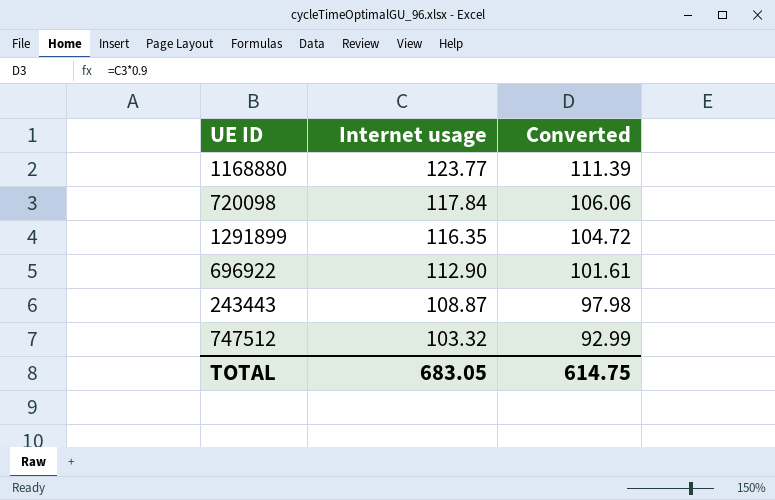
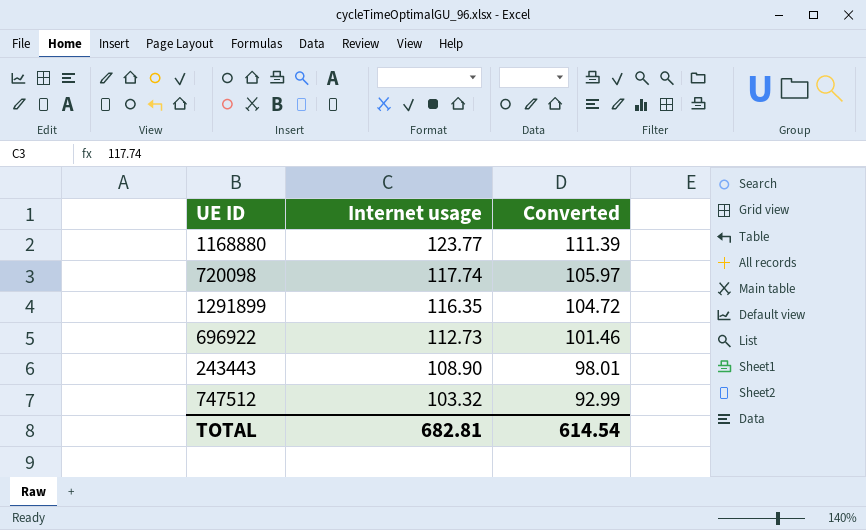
720098 | Internet usage: 117.84 -> 117.74
720098 | Converted: 106.06 -> 105.97
696922 | Internet usage: 112.90 -> 112.73
696922 | Converted: 101.61 -> 101.46
243443 | Internet usage: 108.87 -> 108.90
243443 | Converted: 97.98 -> 98.01
TOTAL | Internet usage: 683.05 -> 682.81
TOTAL | Converted: 614.75 -> 614.54

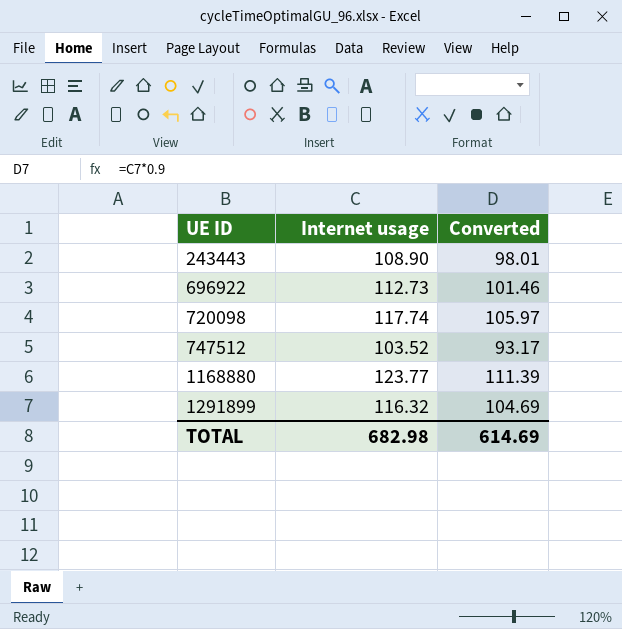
row order: Internet usage descending -> UE ID ascending
747512 | Internet usage: 103.32 -> 103.52
747512 | Converted: 92.99 -> 93.17
1291899 | Internet usage: 116.35 -> 116.32
1291899 | Converted: 104.72 -> 104.69
TOTAL | Internet usage: 682.81 -> 682.98
TOTAL | Converted: 614.54 -> 614.69

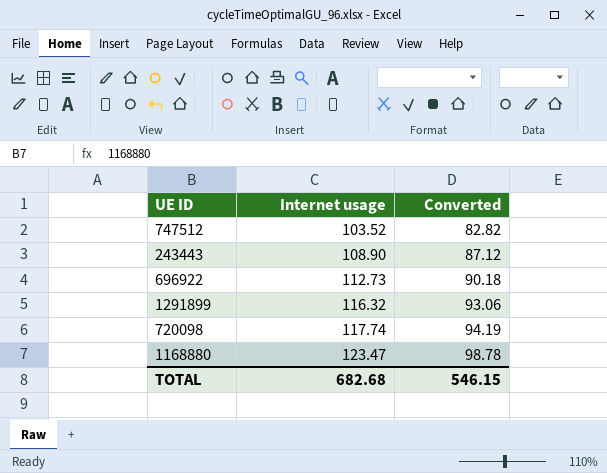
row order: UE ID ascending -> Internet usage ascending
column Converted | formula: [Internet usage] * 0.9 -> [Internet usage] * 0.8
1168880 | Internet usage: 123.77 -> 123.47
TOTAL | Internet usage: 682.98 -> 682.68
TOTAL | Converted: 614.69 -> 546.15

